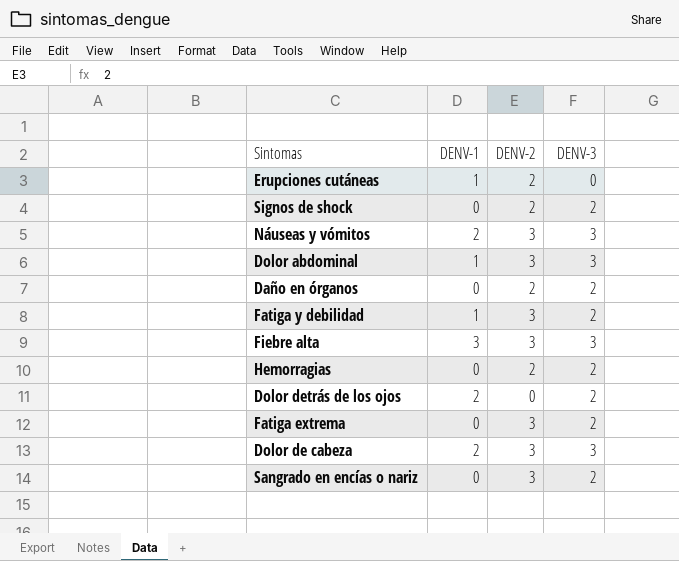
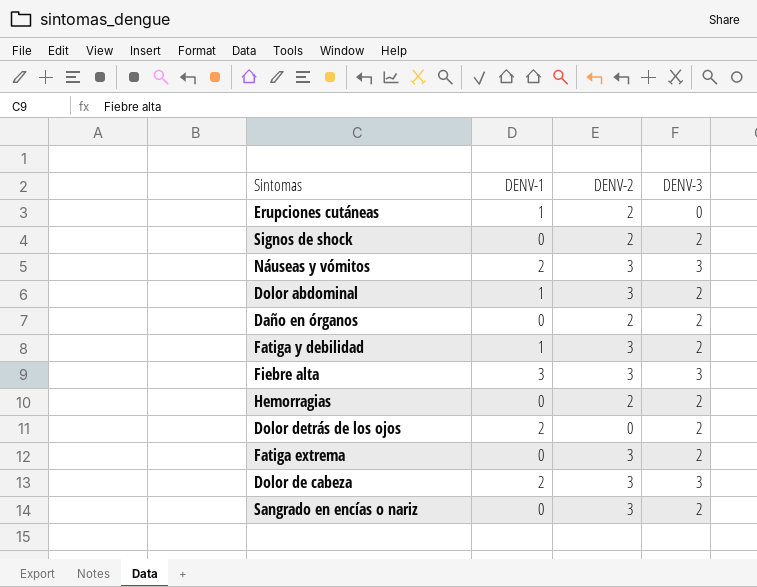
Dolor abdominal | DENV-3: 3 -> 2

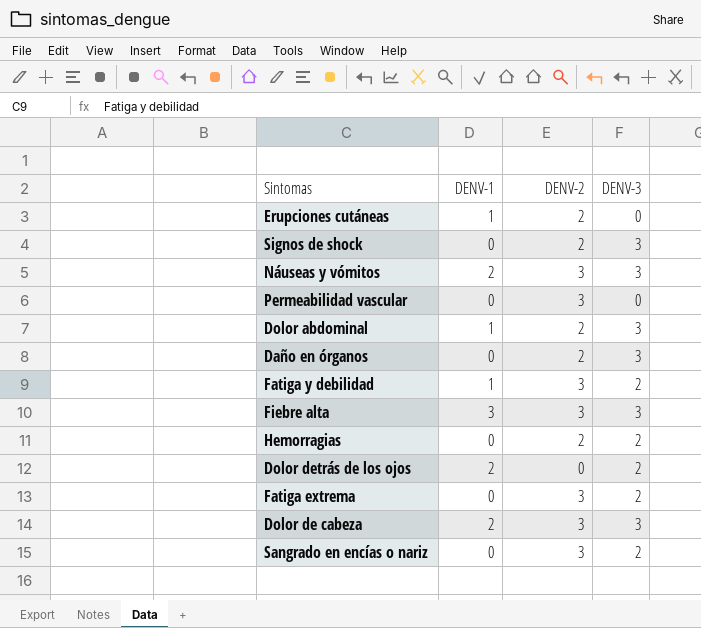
Signos de shock | DENV-3: 2 -> 3
row Permeabilidad vascular: none -> 0 | 3 | 0
Dolor abdominal | DENV-2: 3 -> 2
Dolor abdominal | DENV-3: 2 -> 3
Daño en órganos | DENV-3: 2 -> 3

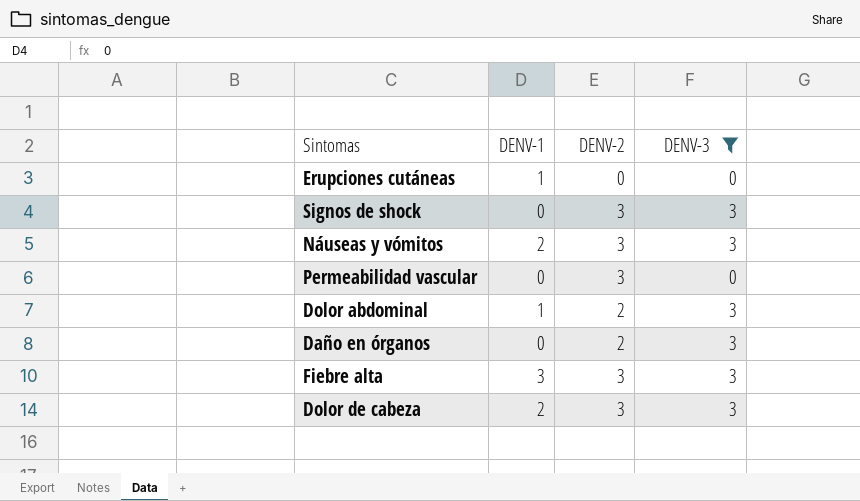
filter: none -> DENV-3 != 2
Erupciones cutáneas | DENV-2: 2 -> 0
Signos de shock | DENV-2: 2 -> 3

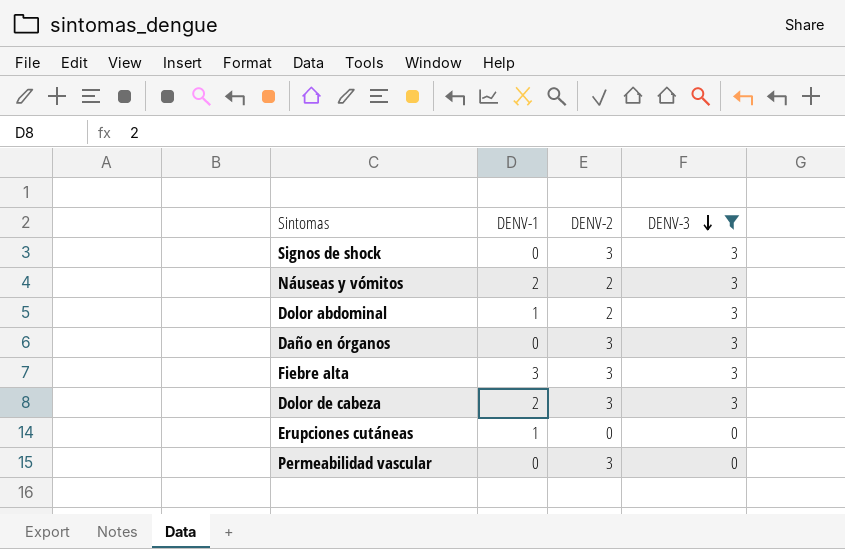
row order: none -> DENV-3 descending
Náuseas y vómitos | DENV-2: 3 -> 2
Daño en órganos | DENV-2: 2 -> 3

